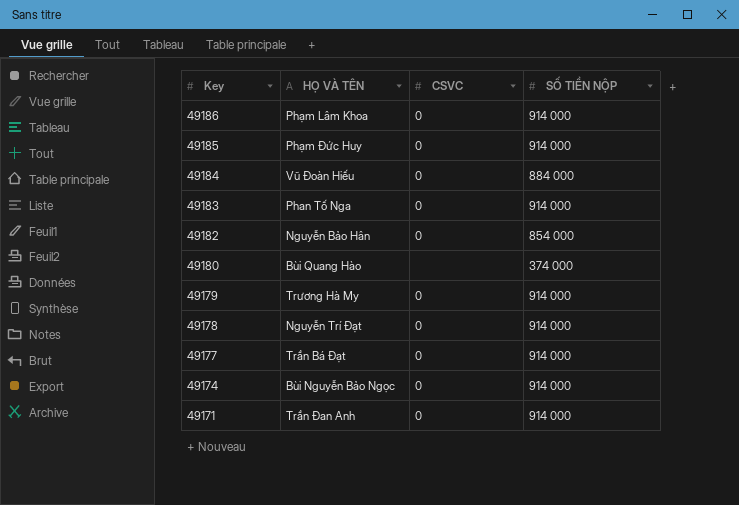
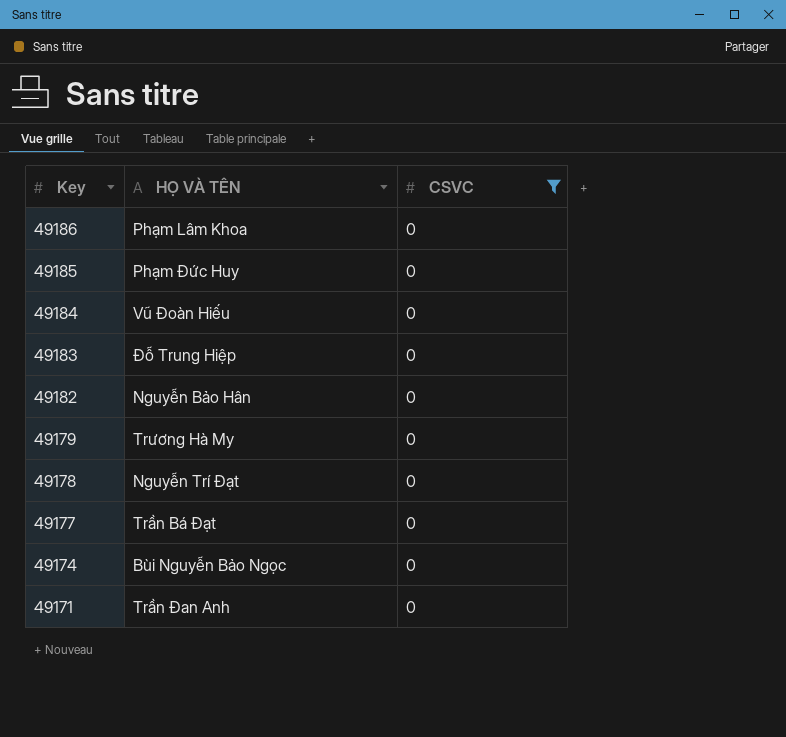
filter: none -> CSVC = 0
column SỐ TIỀN NỘP | position: 4 -> none
49183 | HỌ VÀ TÊN: Phan Tố Nga -> Đỗ Trung Hiệp

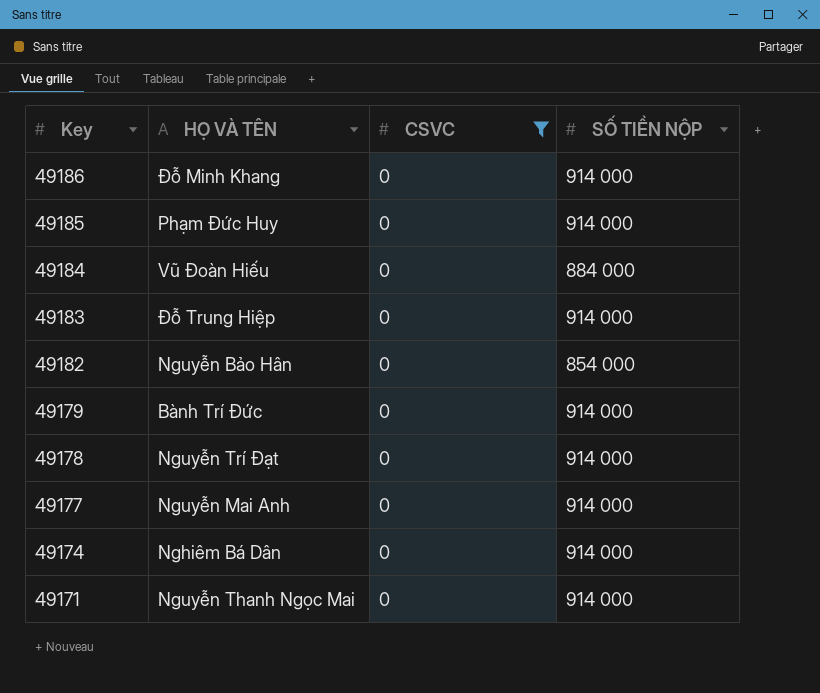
column SỐ TIỀN NỘP | position: none -> 4
49186 | HỌ VÀ TÊN: Phạm Lâm Khoa -> Đỗ Minh Khang
49179 | HỌ VÀ TÊN: Trương Hà My -> Bành Trí Đức
49177 | HỌ VÀ TÊN: Trần Bá Đạt -> Nguyễn Mai Anh
49174 | HỌ VÀ TÊN: Bùi Nguyễn Bảo Ngọc -> Nghiêm Bá Dân
49171 | HỌ VÀ TÊN: Trần Đan Anh -> Nguyễn Thanh Ngọc Mai

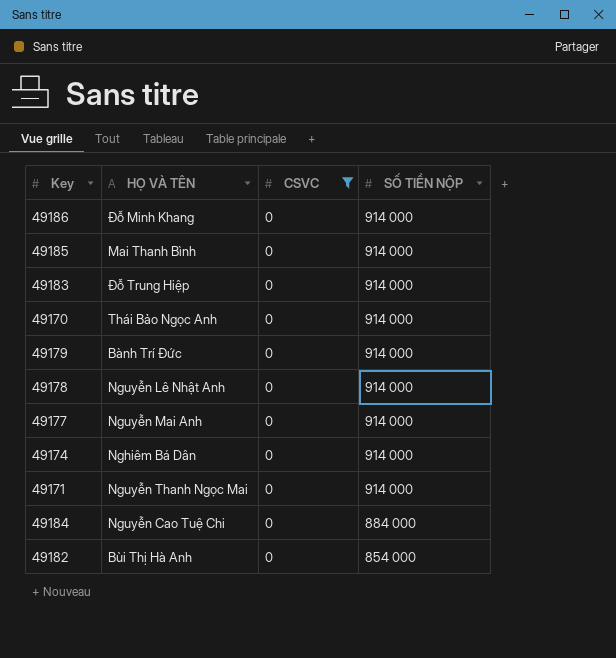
row order: Key descending -> SỐ TIỀN NỘP descending
49185 | HỌ VÀ TÊN: Phạm Đức Huy -> Mai Thanh Bình
row 49170: none -> Thái Bảo Ngọc Anh | 0 | 914 000
49178 | HỌ VÀ TÊN: Nguyễn Trí Đạt -> Nguyễn Lê Nhật Anh
49184 | HỌ VÀ TÊN: Vũ Đoàn Hiếu -> Nguyễn Cao Tuệ Chi
49182 | HỌ VÀ TÊN: Nguyễn Bảo Hân -> Bùi Thị Hà Anh

